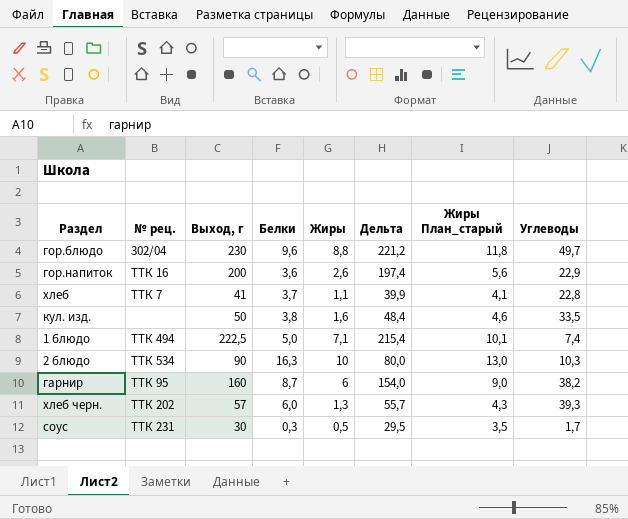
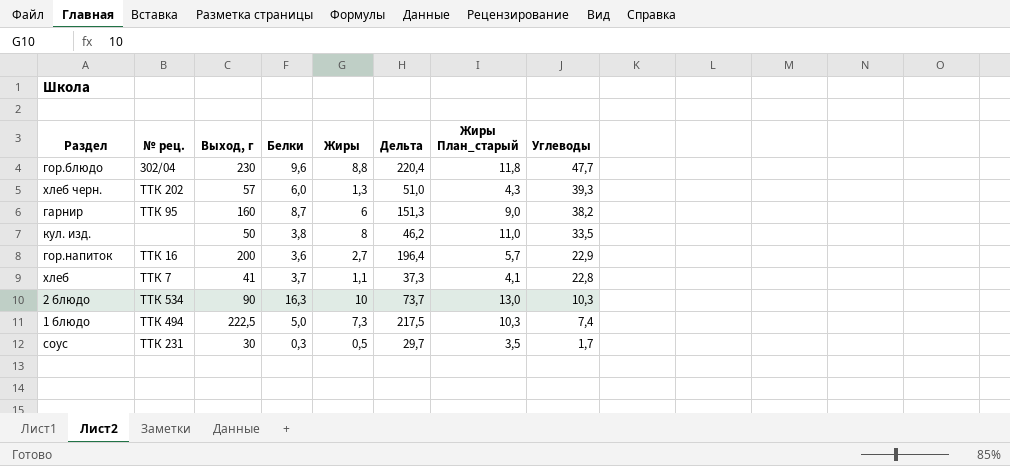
row order: none -> Углеводы descending
column Дельта | formula: [Выход, г] - [Жиры] -> [Выход, г] - [Белки]
гор.блюдо | Углеводы: 49,7 -> 47,7
кул. изд. | Жиры: 1,6 -> 8
кул. изд. | Жиры План_старый: 4,6 -> 11,0
гор.напиток | Жиры: 2,6 -> 2,7
гор.напиток | Жиры План_старый: 5,6 -> 5,7
1 блюдо | Жиры: 7,1 -> 7,3
1 блюдо | Жиры План_старый: 10,1 -> 10,3

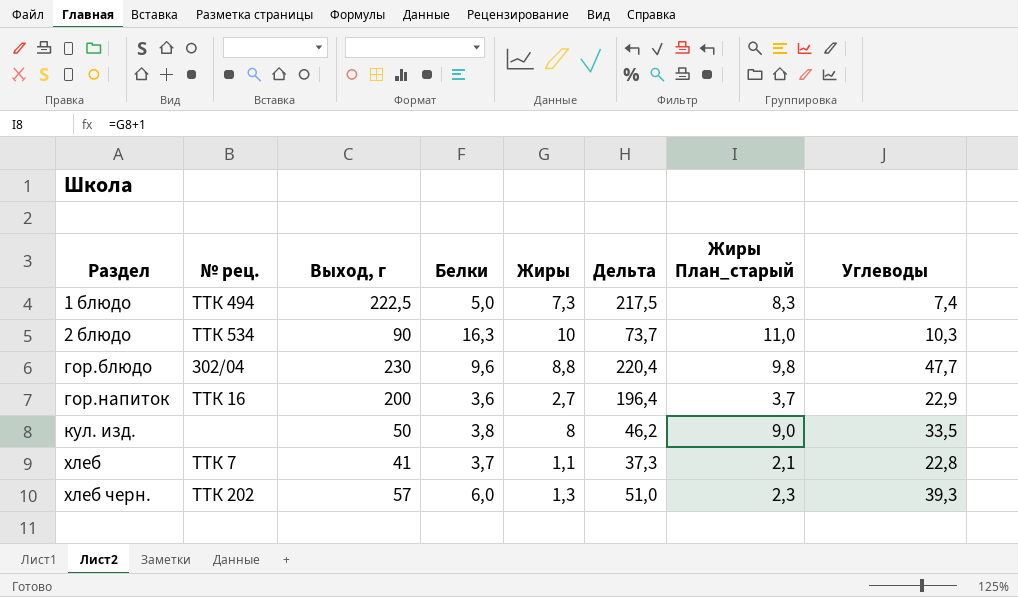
row order: Углеводы descending -> Раздел ascending
column Жиры План_старый | formula: [Жиры] + 3 -> [Жиры] + 1
row гарнир: ТТК 95 | 160 | 8,7 | 6 | 151,3 | 9,0 | 38,2 -> none
row соус: ТТК 231 | 30 | 0,3 | 0,5 | 29,7 | 3,5 | 1,7 -> none

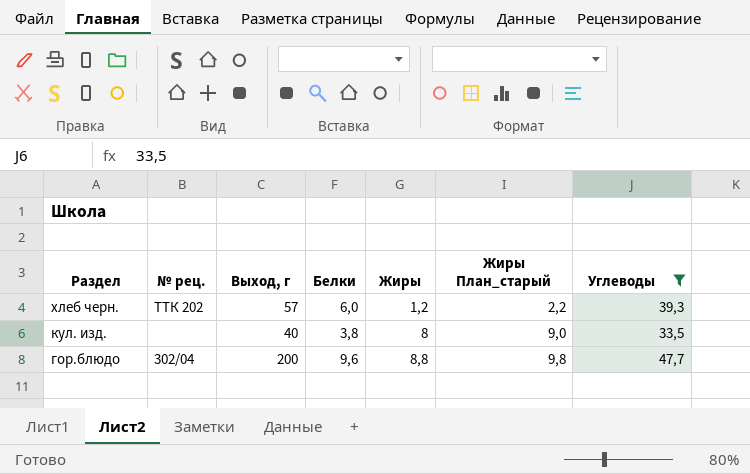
filter: none -> Углеводы >= 33,5
row order: Раздел ascending -> Раздел descending
column Дельта | formula: [Выход, г] - [Белки] -> none
хлеб черн. | Жиры: 1,3 -> 1,2
хлеб черн. | Жиры План_старый: 2,3 -> 2,2
кул. изд. | Выход, г: 50 -> 40
гор.блюдо | Выход, г: 230 -> 200

